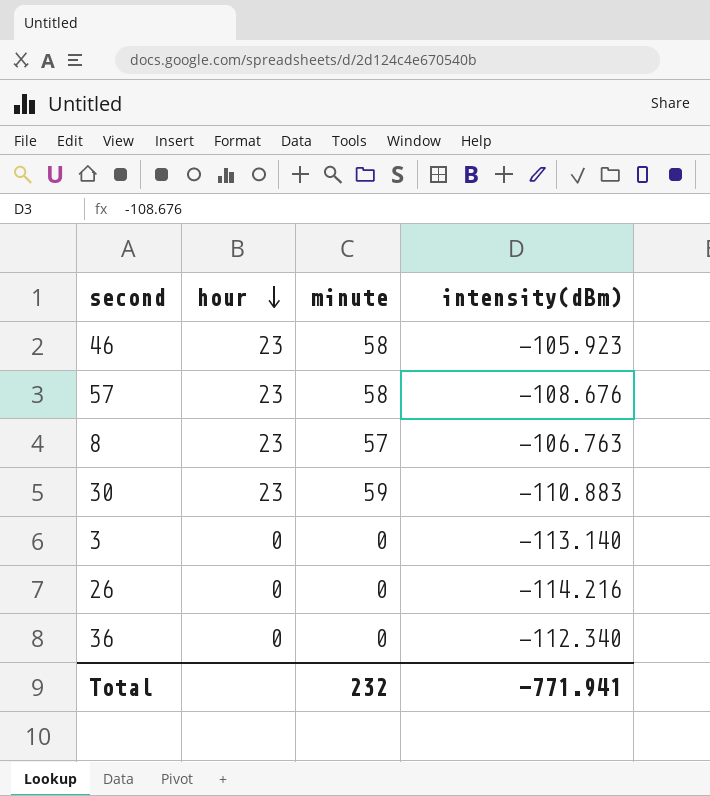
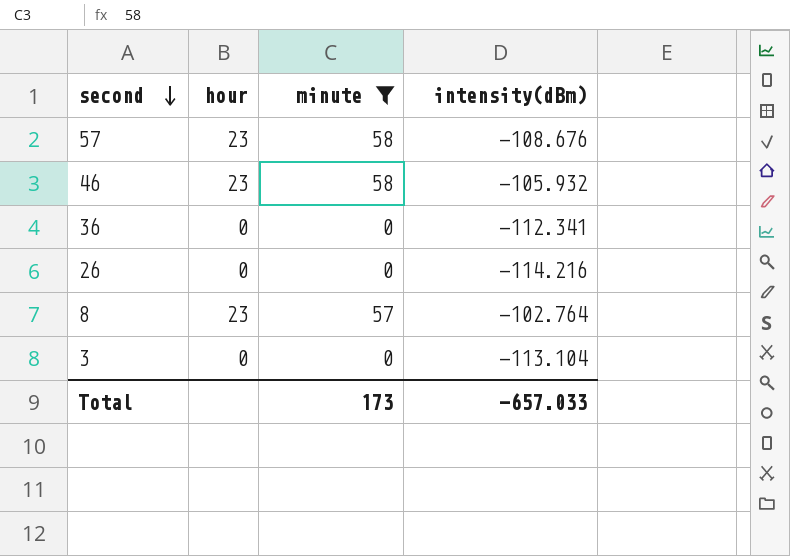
filter: none -> minute != 59
row order: hour descending -> second descending
46 | intensity(dBm): -105.923 -> -105.932
36 | intensity(dBm): -112.340 -> -112.341
8 | intensity(dBm): -106.763 -> -102.764
3 | intensity(dBm): -113.140 -> -113.104
Total | minute: 232 -> 173
Total | intensity(dBm): -771.941 -> -657.033

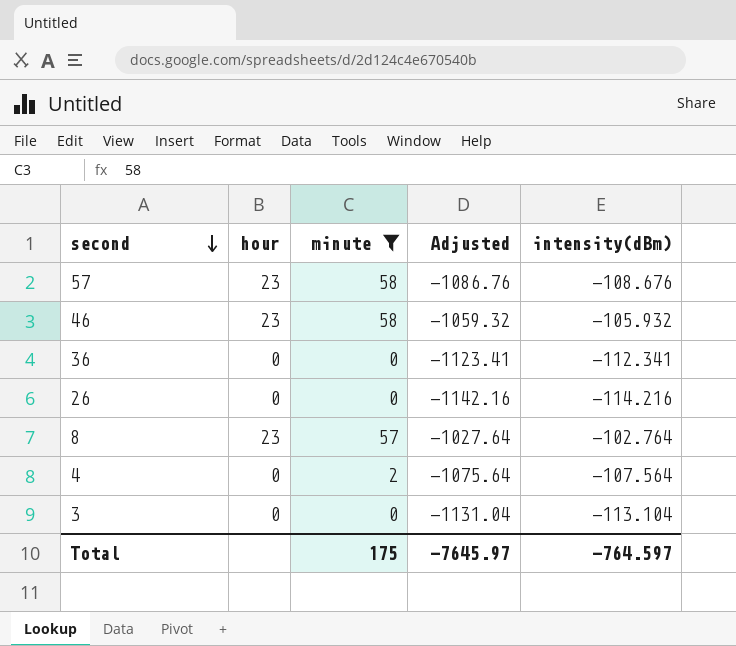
column Adjusted | formula: none -> [intensity(dBm)] * 10
row 4: none -> 0 | 2 | -1075.64 | -107.564
Total | minute: 173 -> 175
Total | intensity(dBm): -657.033 -> -764.597

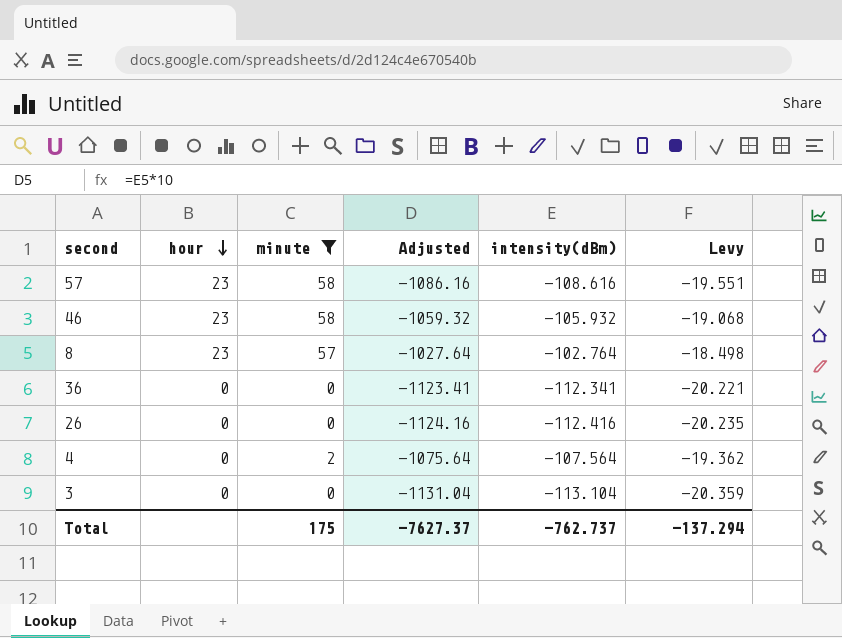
row order: second descending -> hour descending
column Levy | formula: none -> [intensity(dBm)] * 0.18
57 | Adjusted: -1086.76 -> -1086.16
57 | intensity(dBm): -108.676 -> -108.616
26 | Adjusted: -1142.16 -> -1124.16
26 | intensity(dBm): -114.216 -> -112.416
Total | Adjusted: -7645.97 -> -7627.37
Total | intensity(dBm): -764.597 -> -762.737

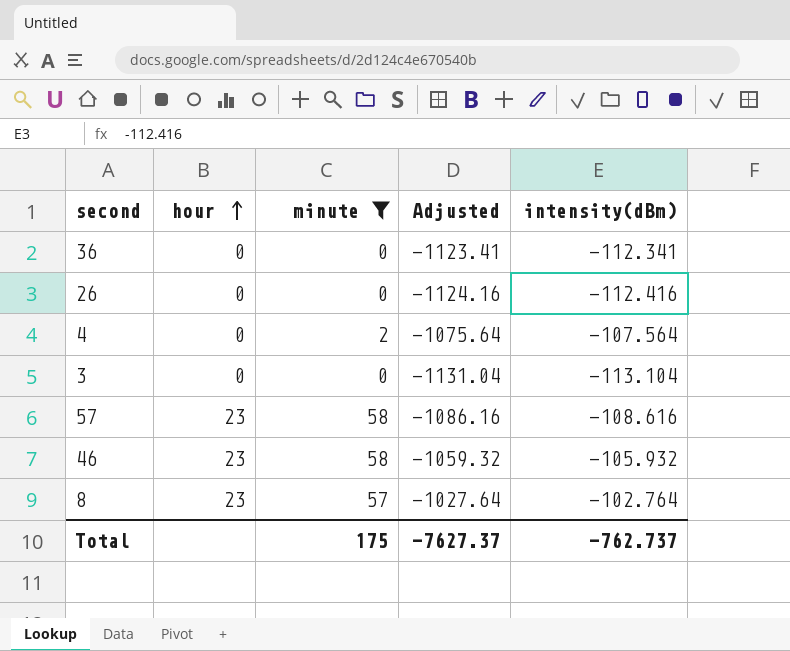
row order: hour descending -> hour ascending
column Levy | formula: [intensity(dBm)] * 0.18 -> none

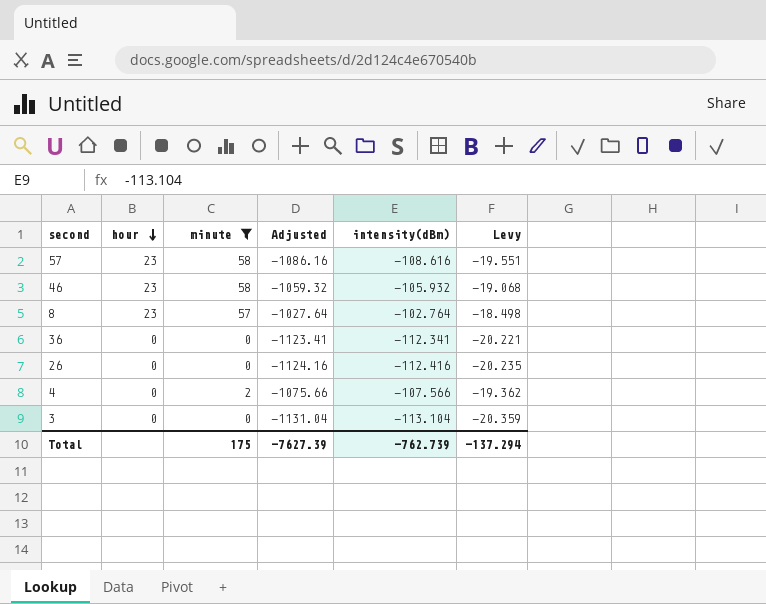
row order: hour ascending -> hour descending
column Levy | formula: none -> [intensity(dBm)] * 0.18
4 | Adjusted: -1075.64 -> -1075.66
4 | intensity(dBm): -107.564 -> -107.566
Total | Adjusted: -7627.37 -> -7627.39
Total | intensity(dBm): -762.737 -> -762.739

